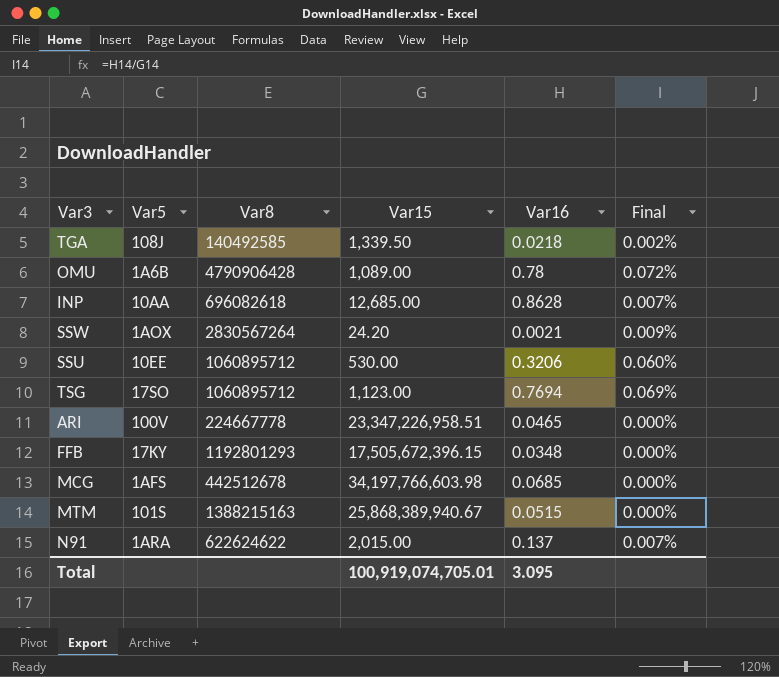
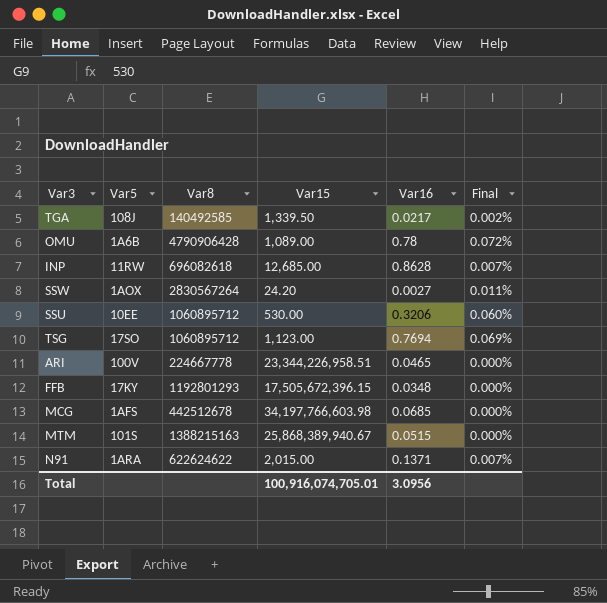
TGA | Var16: 0.0218 -> 0.0217
INP | Var5: 10AA -> 11RW
SSW | Var16: 0.0021 -> 0.0027
SSW | Final: 0.009% -> 0.011%
ARI | Var15: 23,347,226,958.51 -> 23,344,226,958.51
N91 | Var16: 0.137 -> 0.1371
Total | Var15: 100,919,074,705.01 -> 100,916,074,705.01
Total | Var16: 3.095 -> 3.0956

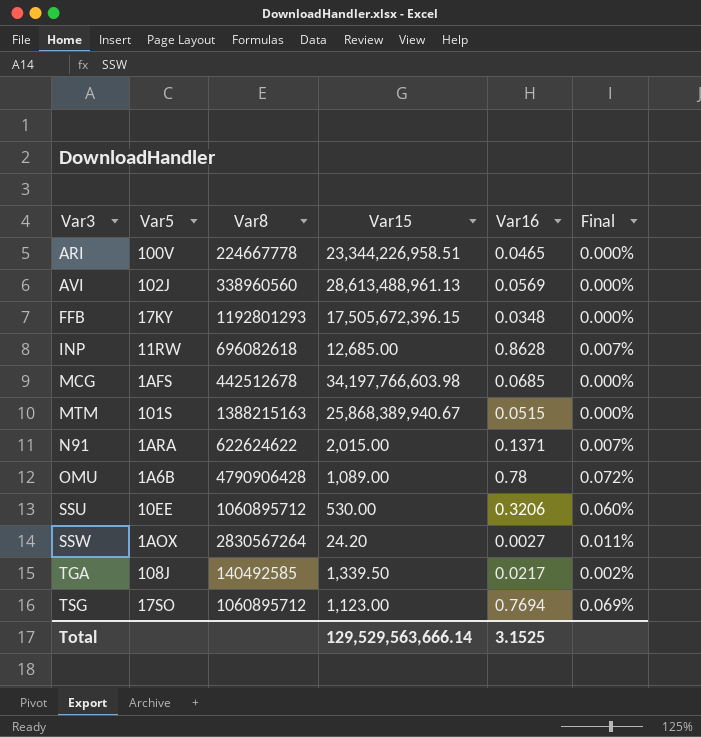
row order: none -> Var3 ascending
row AVI: none -> 102J | 338960560 | 28,613,488,961.13 | 0.0569 | 0.000%
Total | Var15: 100,916,074,705.01 -> 129,529,563,666.14
Total | Var16: 3.0956 -> 3.1525

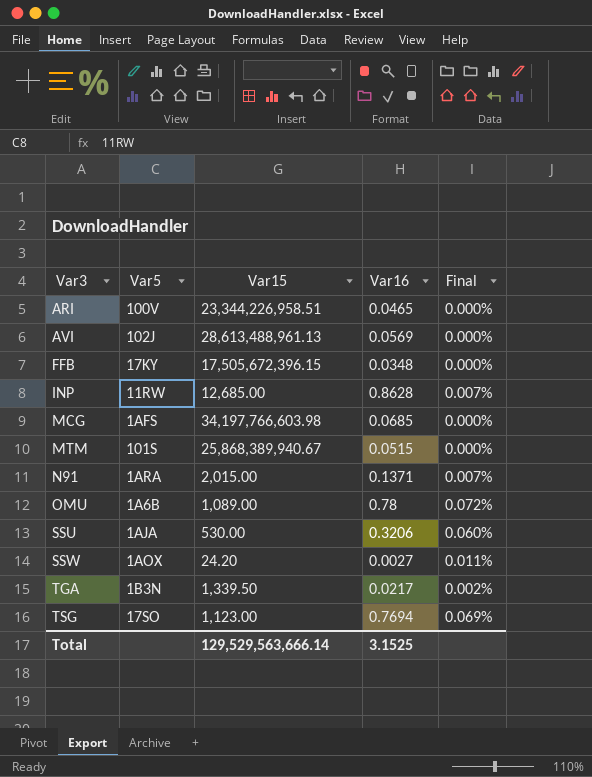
column Var8 | position: 3 -> none
SSU | Var5: 10EE -> 1AJA
TGA | Var5: 108J -> 1B3N

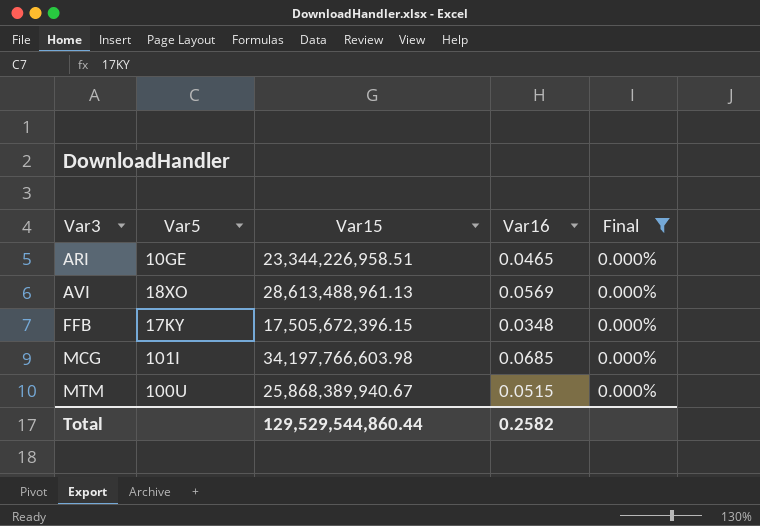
filter: none -> Final = 0.000%
ARI | Var5: 100V -> 10GE
AVI | Var5: 102J -> 18XO
MCG | Var5: 1AFS -> 101I
MTM | Var5: 101S -> 100U
Total | Var15: 129,529,563,666.14 -> 129,529,544,860.44
Total | Var16: 3.1525 -> 0.2582

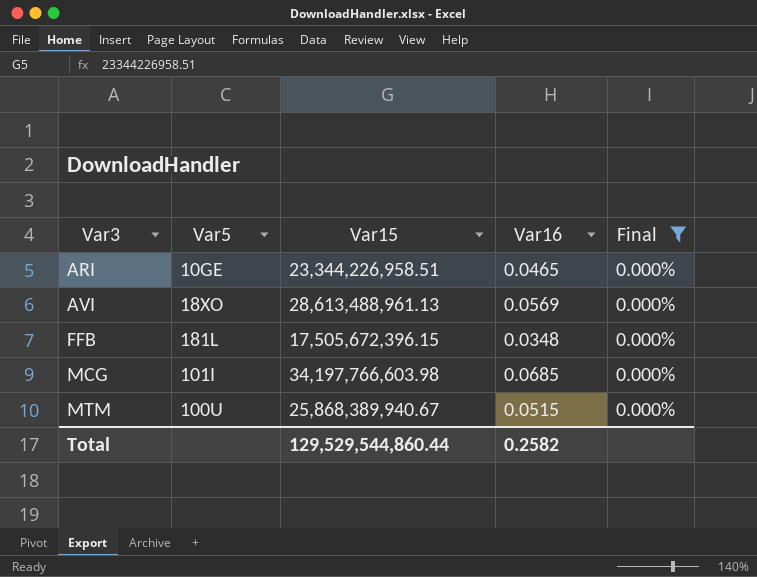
FFB | Var5: 17KY -> 181L

